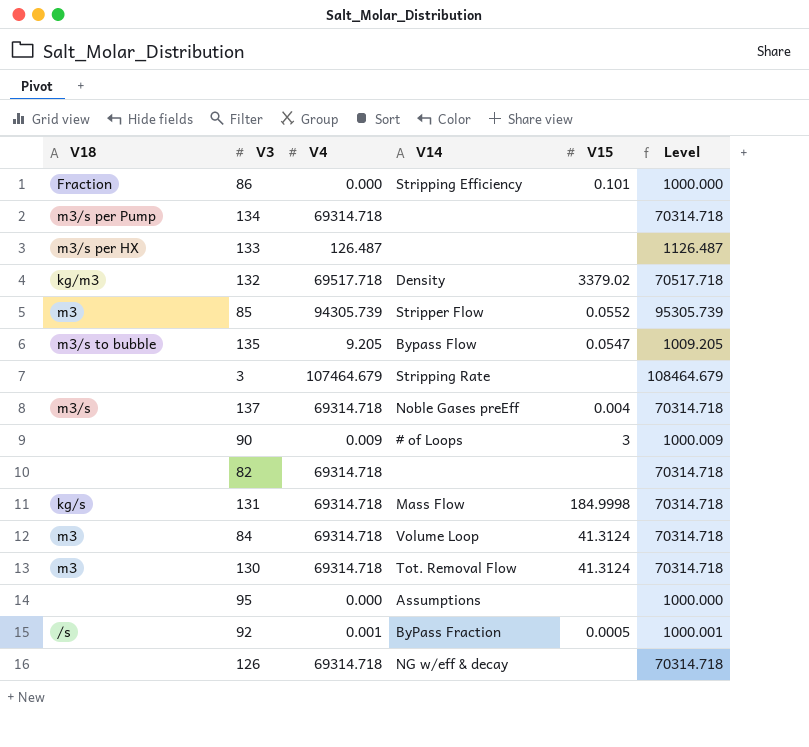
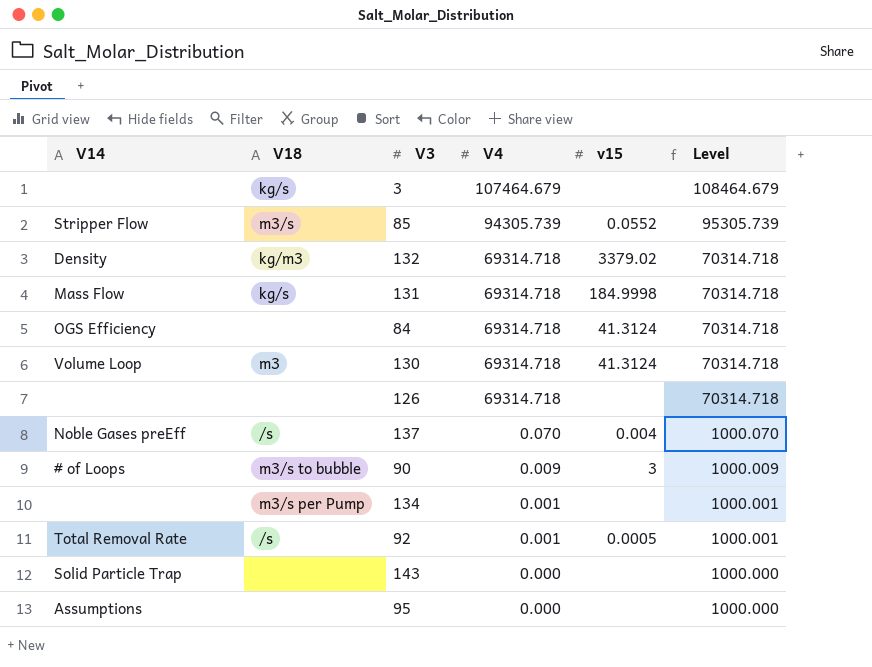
row order: none -> V4 descending
column V14 | position: 4 -> 1
column name: V15 -> v15
row 86: Fraction | 0.000 | Stripping Efficiency | 0.101 | 1000.000 -> none
row 133: m3/s per HX | 126.487 | none | none | 1126.487 -> none
row 135: m3/s to bubble | 9.205 | Bypass Flow | 0.0547 | 1009.205 -> none
row 82: none | 69314.718 | none | none | 70314.718 -> none
3 | V14: Stripping Rate -> none
3 | V18: none -> kg/s
85 | V18: m3 -> m3/s
132 | V4: 69517.718 -> 69314.718
132 | Level: 70517.718 -> 70314.718
84 | V14: Volume Loop -> OGS Efficiency
84 | V18: m3 -> none
130 | V14: Tot. Removal Flow -> Volume Loop
126 | V14: NG w/eff & decay -> none
137 | V18: m3/s -> /s
137 | V4: 69314.718 -> 0.070
137 | Level: 70314.718 -> 1000.070
90 | V18: none -> m3/s to bubble
134 | V4: 69314.718 -> 0.001
134 | Level: 70314.718 -> 1000.001
92 | V14: ByPass Fraction -> Total Removal Rate
row 143: none -> Solid Particle Trap | none | 0.000 | none | 1000.000

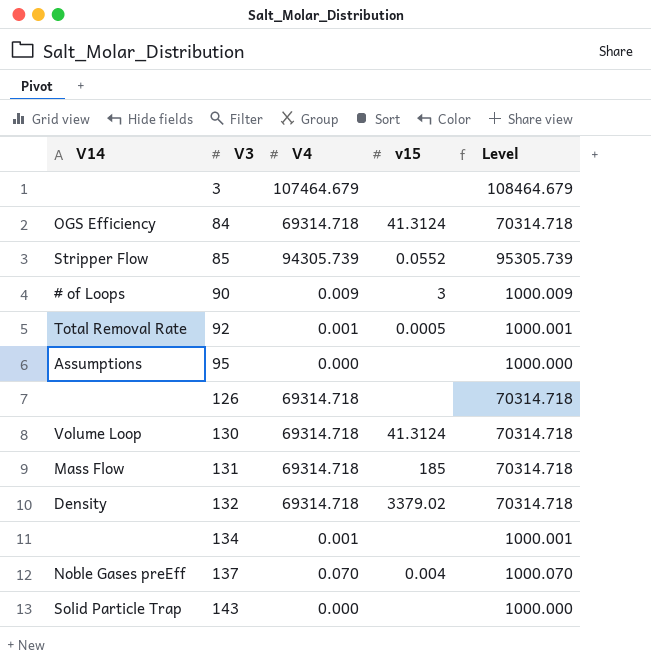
row order: V4 descending -> V3 ascending
column V18 | position: 2 -> none
131 | v15: 184.9998 -> 185

